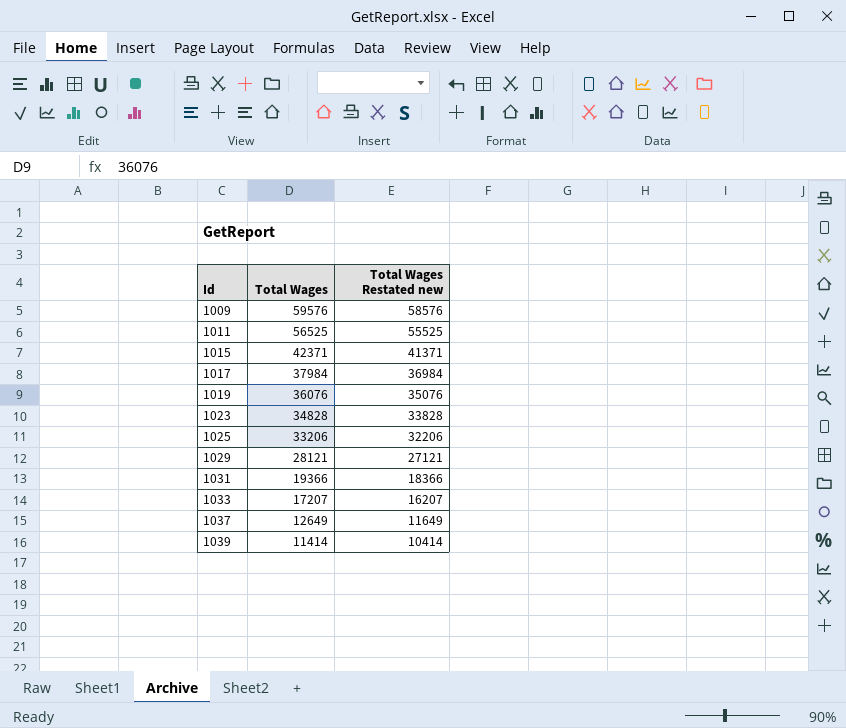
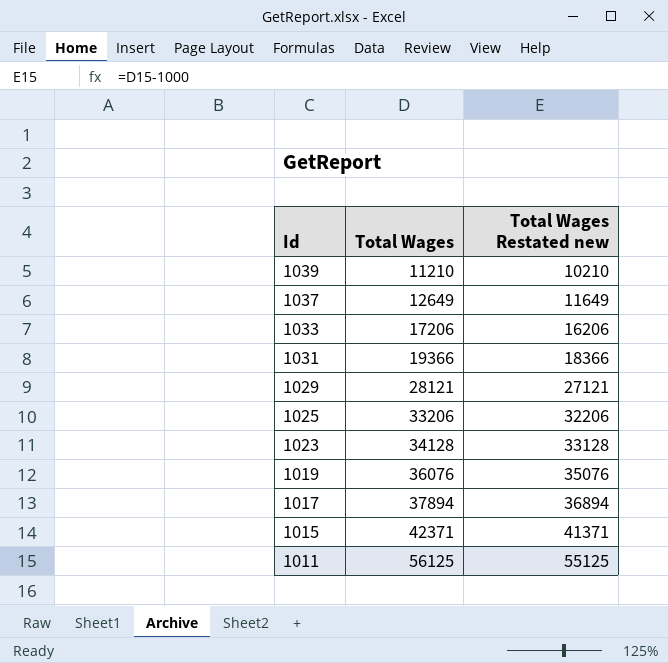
row order: Id ascending -> Id descending
row 1009: 59576 | 58576 -> none
1039 | Total Wages: 11414 -> 11210
1039 | Total Wages Restated new: 10414 -> 10210
1033 | Total Wages: 17207 -> 17206
1033 | Total Wages Restated new: 16207 -> 16206
1023 | Total Wages: 34828 -> 34128
1023 | Total Wages Restated new: 33828 -> 33128
1017 | Total Wages: 37984 -> 37894
1017 | Total Wages Restated new: 36984 -> 36894
1011 | Total Wages: 56525 -> 56125
1011 | Total Wages Restated new: 55525 -> 55125

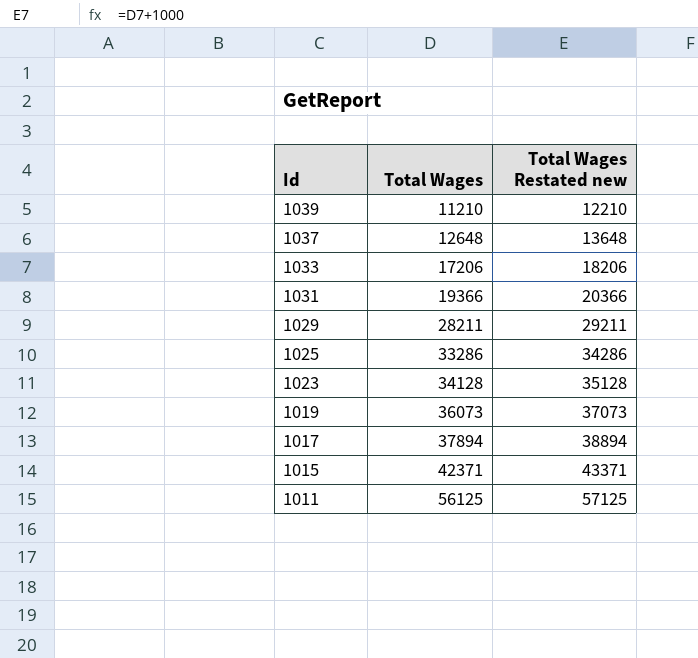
column Total Wages Restated new | formula: [Total Wages] - 1000 -> [Total Wages] + 1000
1037 | Total Wages: 12649 -> 12648
1029 | Total Wages: 28121 -> 28211
1025 | Total Wages: 33206 -> 33286
1019 | Total Wages: 36076 -> 36073

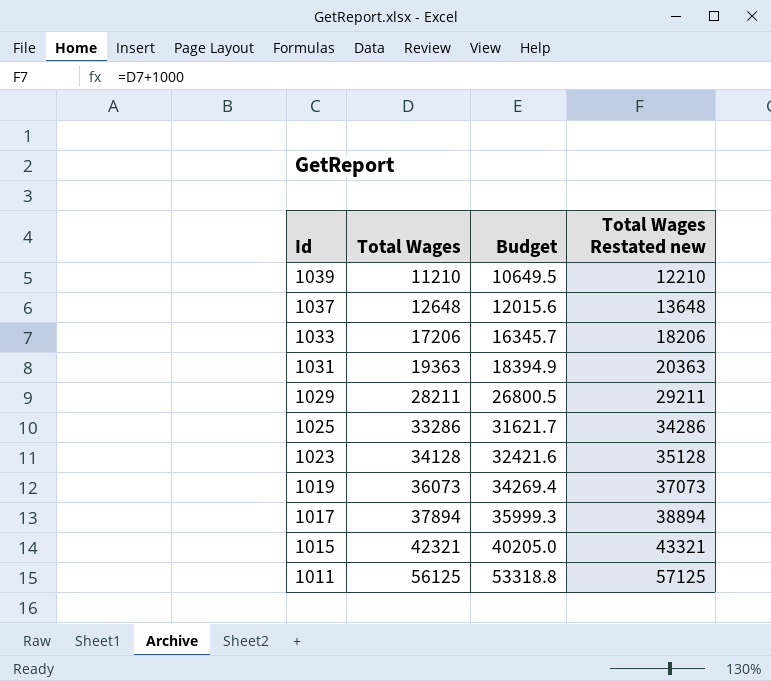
column Budget | formula: none -> [Total Wages] * 0.95
1031 | Total Wages: 19366 -> 19363
1031 | Total Wages Restated new: 20366 -> 20363
1015 | Total Wages: 42371 -> 42321
1015 | Total Wages Restated new: 43371 -> 43321

